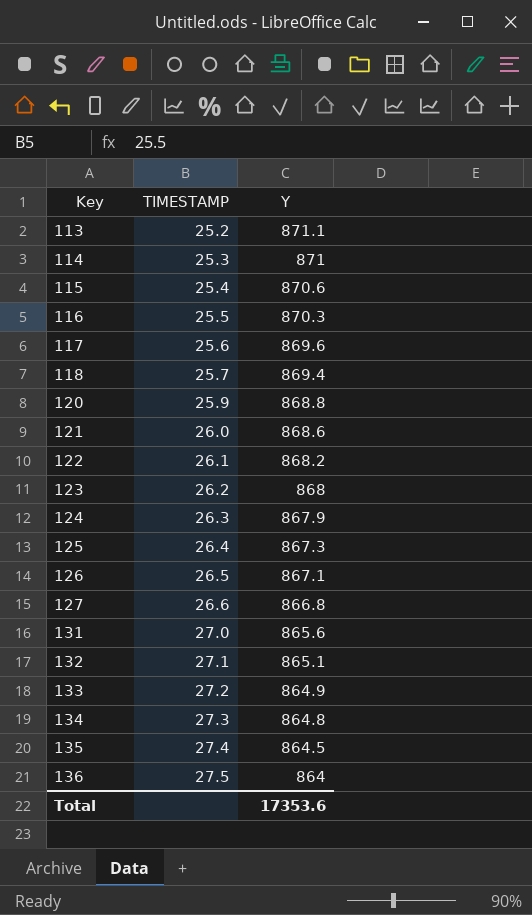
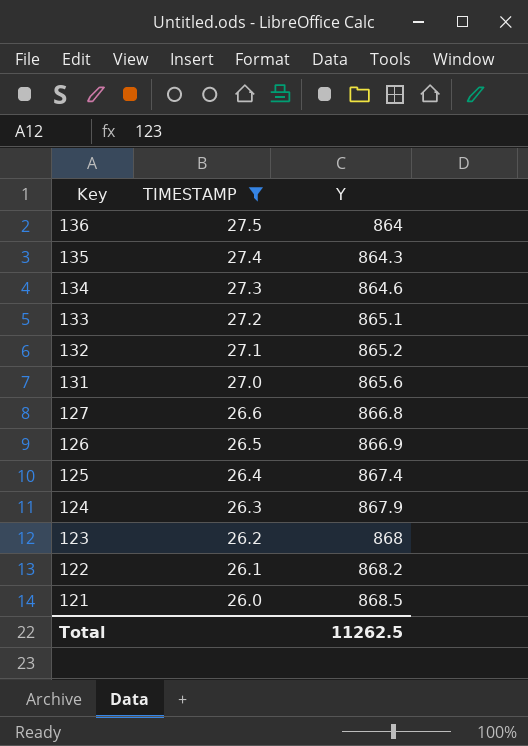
filter: none -> TIMESTAMP >= 26.0
row order: Key ascending -> Key descending
135 | Y: 864.5 -> 864.3
134 | Y: 864.8 -> 864.6
133 | Y: 864.9 -> 865.1
132 | Y: 865.1 -> 865.2
126 | Y: 867.1 -> 866.9
125 | Y: 867.3 -> 867.4
121 | Y: 868.6 -> 868.5
Total | Y: 17353.6 -> 11262.5

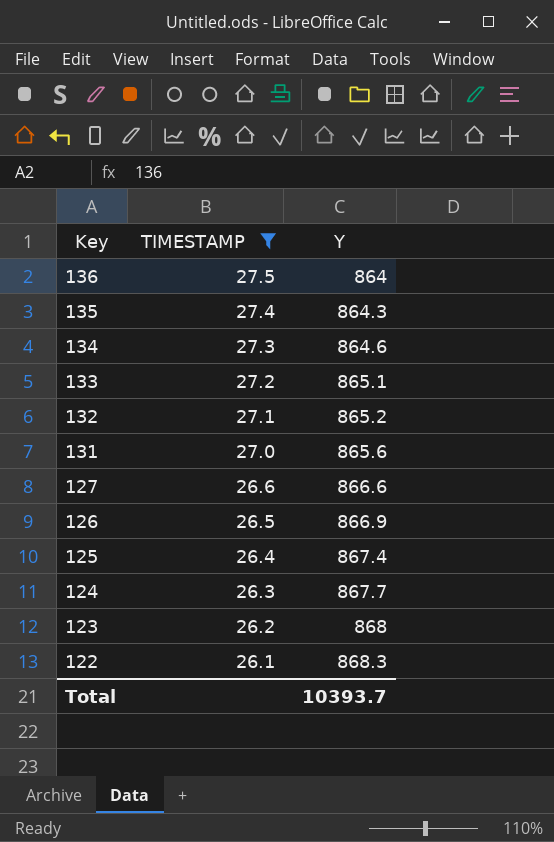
row 121: 26.0 | 868.5 -> none
127 | Y: 866.8 -> 866.6
124 | Y: 867.9 -> 867.7
122 | Y: 868.2 -> 868.3
Total | Y: 11262.5 -> 10393.7

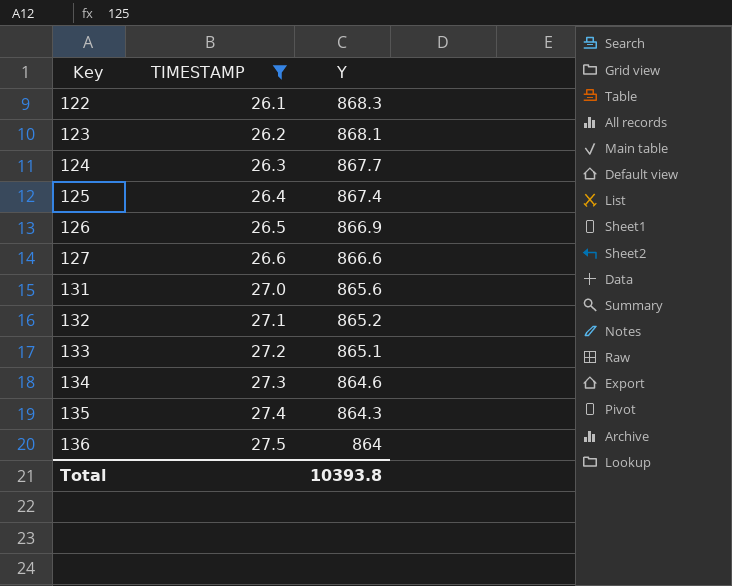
row order: Key descending -> Key ascending
123 | Y: 868 -> 868.1
Total | Y: 10393.7 -> 10393.8

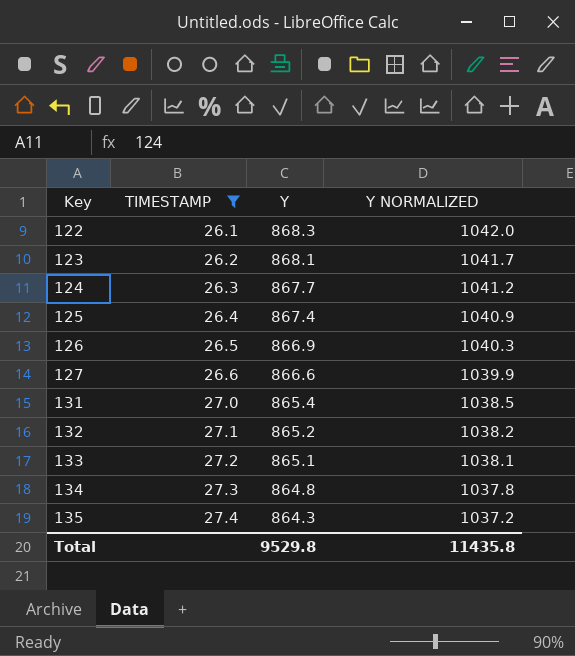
column Y NORMALIZED | formula: none -> [Y] * 1.2
row 136: 27.5 | 864 -> none
131 | Y: 865.6 -> 865.4
134 | Y: 864.6 -> 864.8
Total | Y: 10393.8 -> 9529.8

